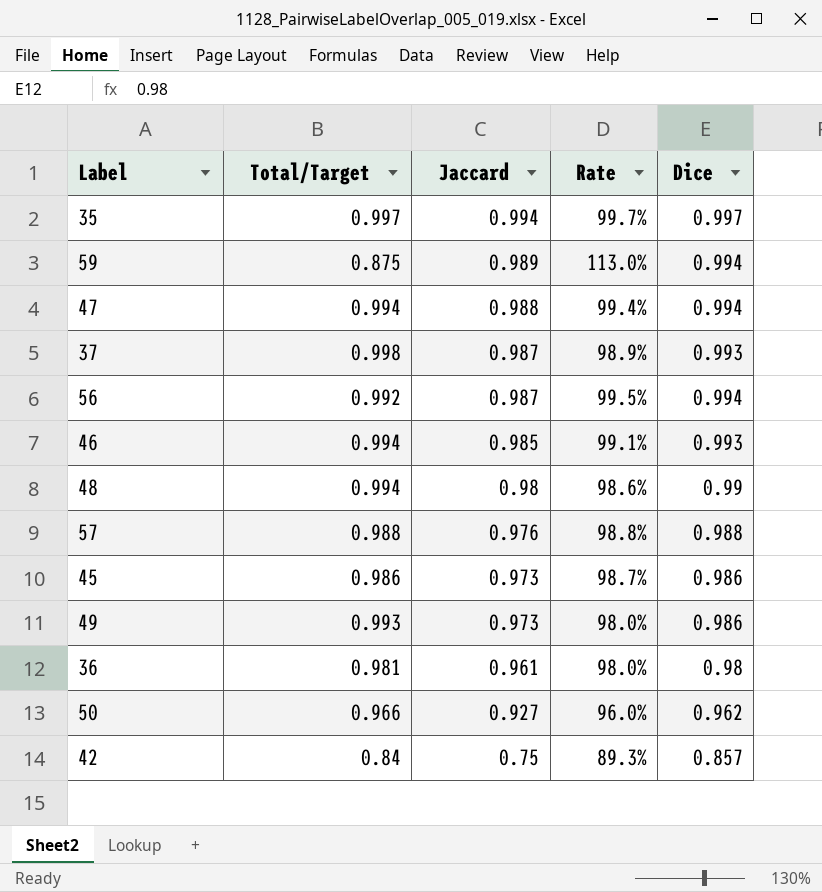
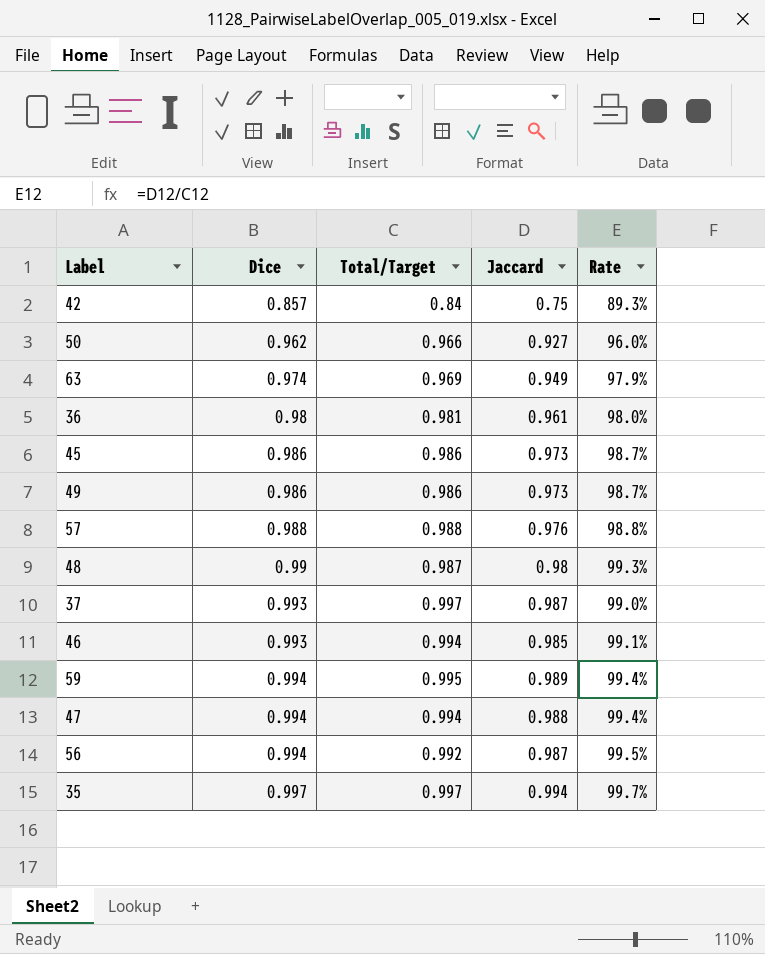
row order: Jaccard descending -> Dice ascending
column Dice | position: 5 -> 2
row 63: none -> 0.974 | 0.969 | 0.949 | 97.9%
49 | Total/Target: 0.993 -> 0.986
49 | Rate: 98.0% -> 98.7%
48 | Total/Target: 0.994 -> 0.987
48 | Rate: 98.6% -> 99.3%
37 | Total/Target: 0.998 -> 0.997
37 | Rate: 98.9% -> 99.0%
59 | Total/Target: 0.875 -> 0.995
59 | Rate: 113.0% -> 99.4%

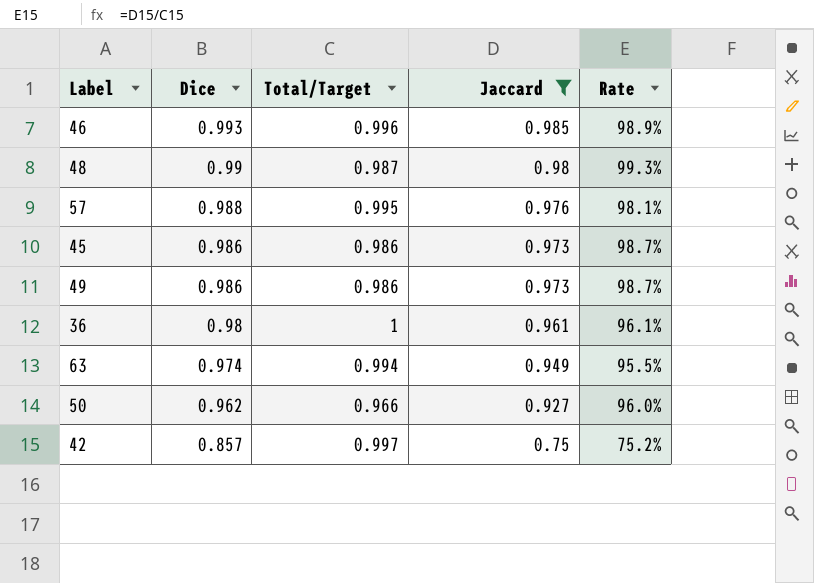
filter: none -> Jaccard <= 0.985
row order: Dice ascending -> Dice descending
46 | Total/Target: 0.994 -> 0.996
46 | Rate: 99.1% -> 98.9%
57 | Total/Target: 0.988 -> 0.995
57 | Rate: 98.8% -> 98.1%
36 | Total/Target: 0.981 -> 1
36 | Rate: 98.0% -> 96.1%
63 | Total/Target: 0.969 -> 0.994
63 | Rate: 97.9% -> 95.5%
42 | Total/Target: 0.84 -> 0.997
42 | Rate: 89.3% -> 75.2%

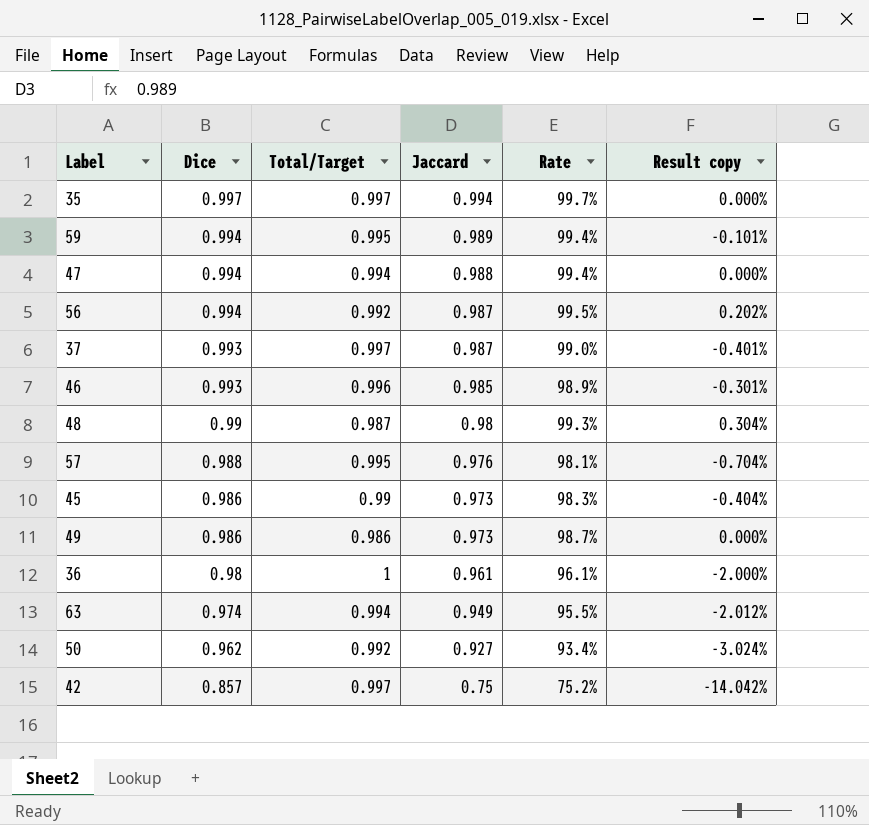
filter: Jaccard <= 0.985 -> none
column Result copy | formula: none -> ([Dice] - [Total/Target]) / [Total/Target]
45 | Total/Target: 0.986 -> 0.99
45 | Rate: 98.7% -> 98.3%
50 | Total/Target: 0.966 -> 0.992
50 | Rate: 96.0% -> 93.4%

